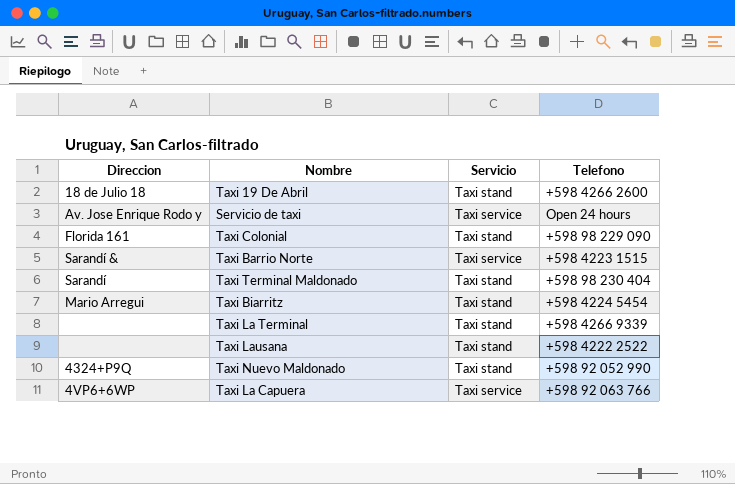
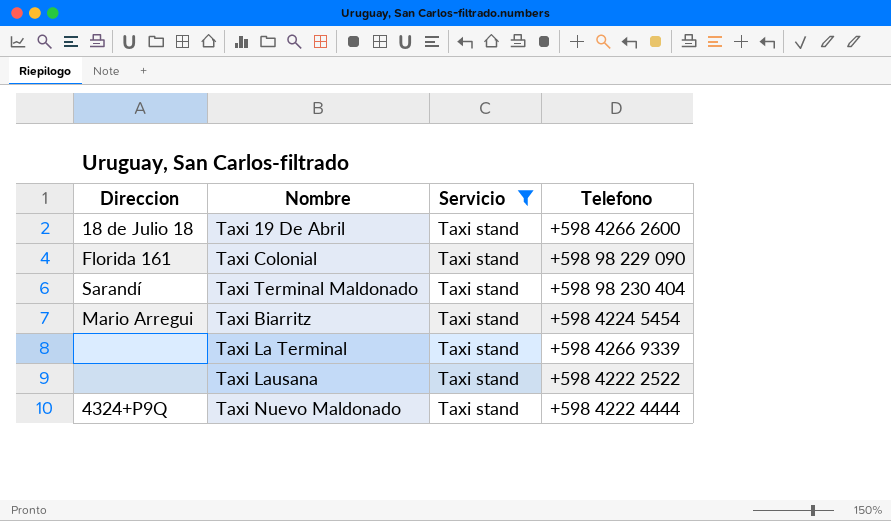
filter: none -> Servicio = Taxi stand
Taxi Nuevo Maldonado | Telefono: +598 92 052 990 -> +598 4222 4444

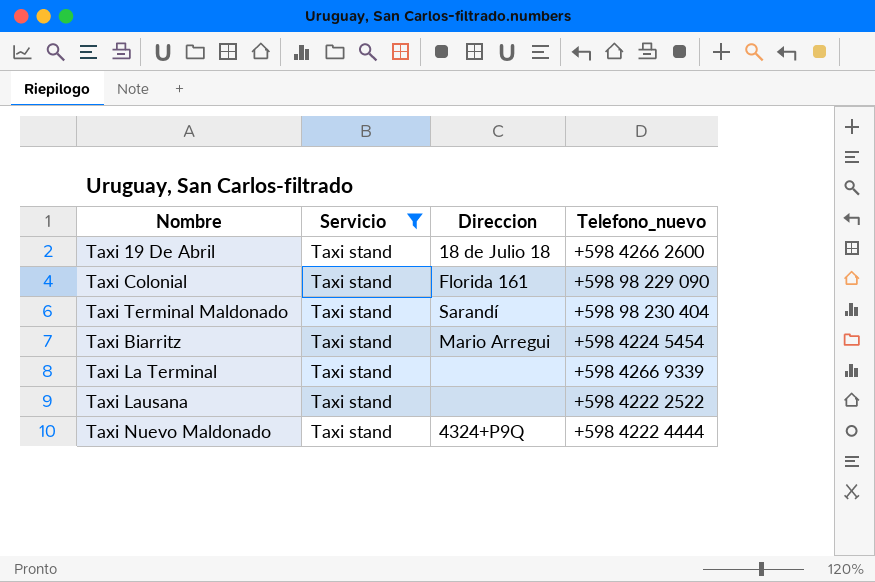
column Direccion | position: 1 -> 3
column name: Telefono -> Telefono_nuevo

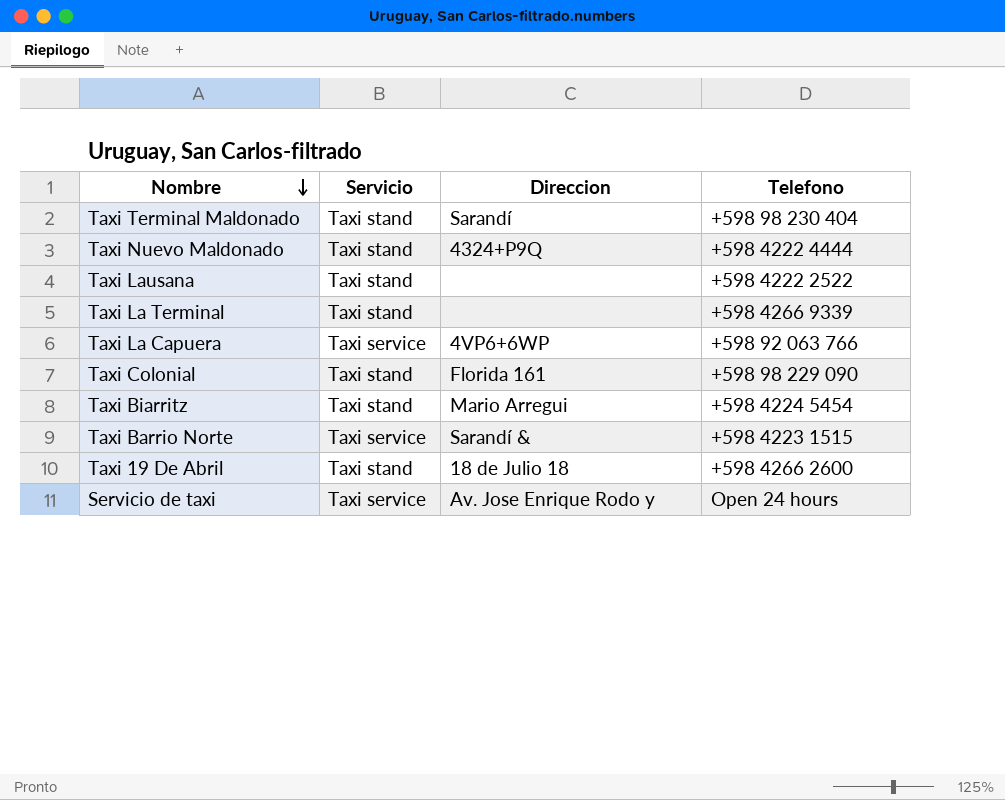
filter: Servicio = Taxi stand -> none
row order: none -> Nombre descending
column name: Telefono_nuevo -> Telefono

